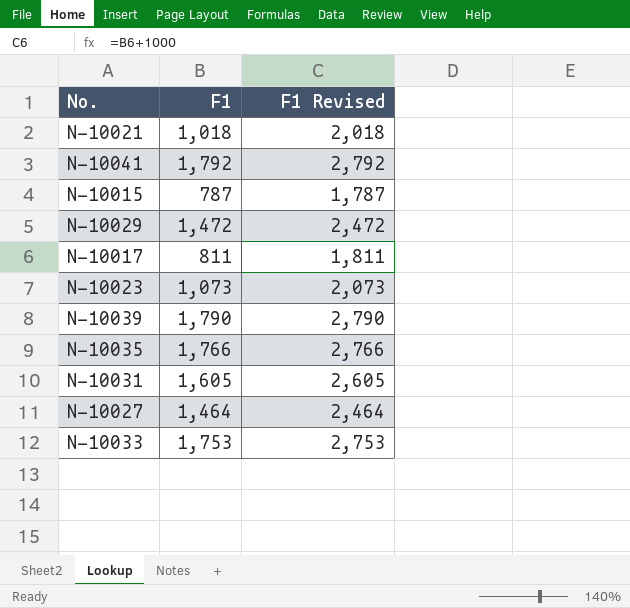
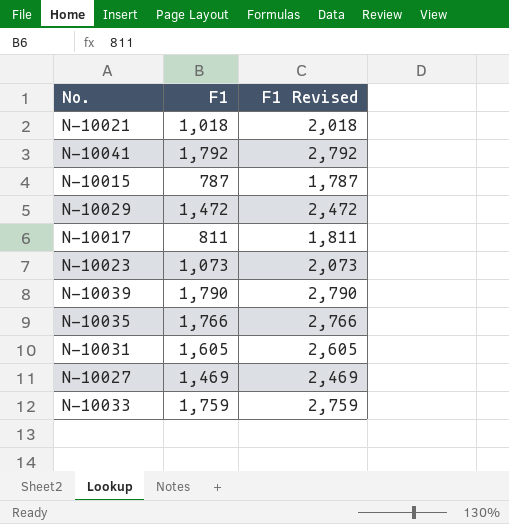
N-10027 | F1: 1,464 -> 1,469
N-10027 | F1 Revised: 2,464 -> 2,469
N-10033 | F1: 1,753 -> 1,759
N-10033 | F1 Revised: 2,753 -> 2,759

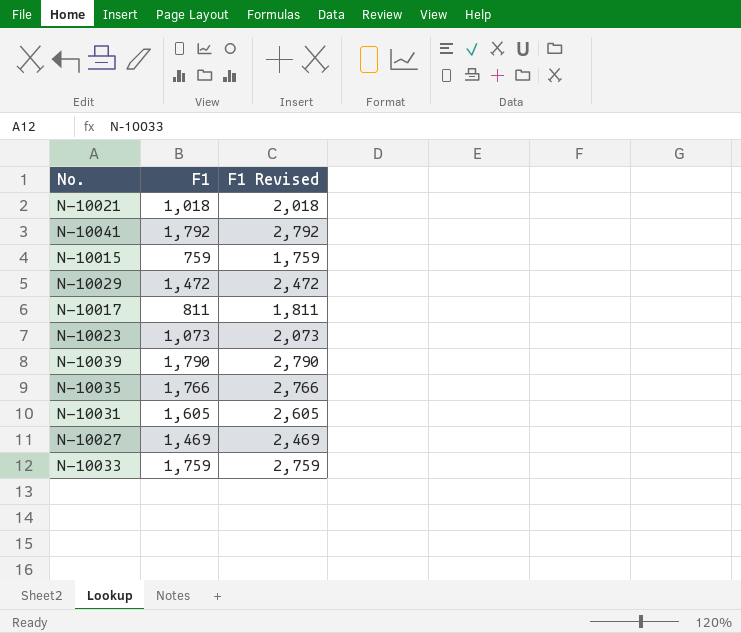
N-10015 | F1: 787 -> 759
N-10015 | F1 Revised: 1,787 -> 1,759

